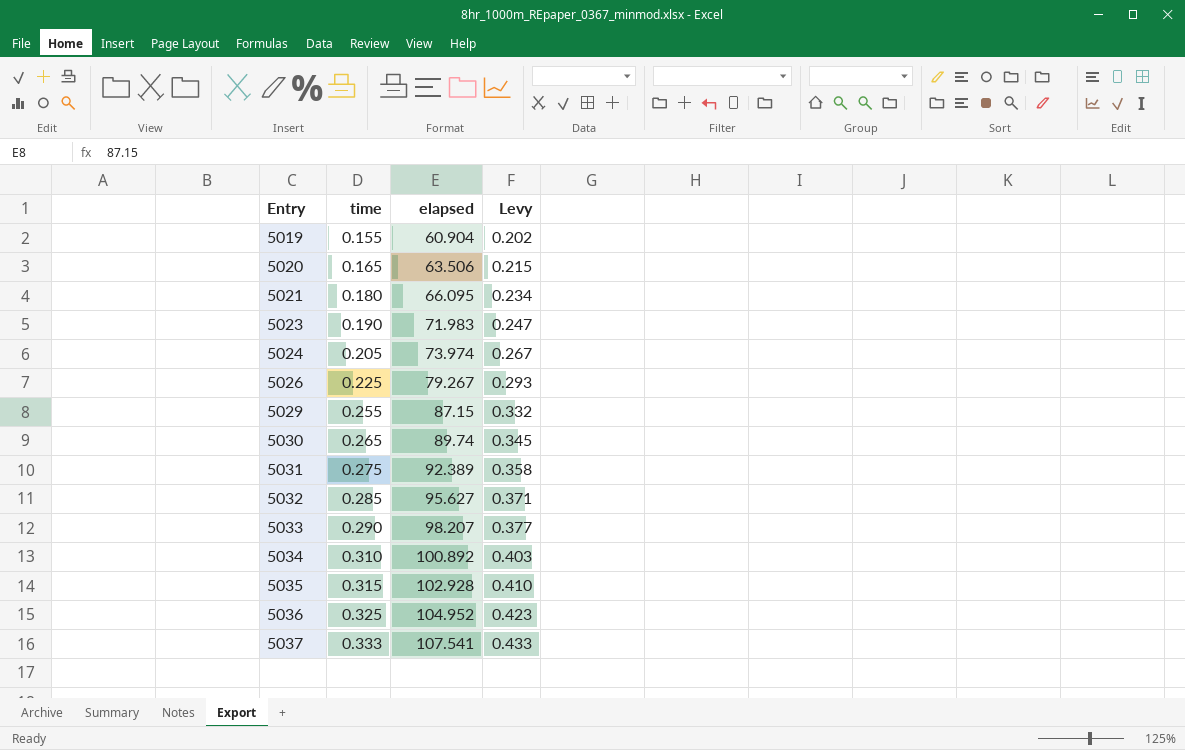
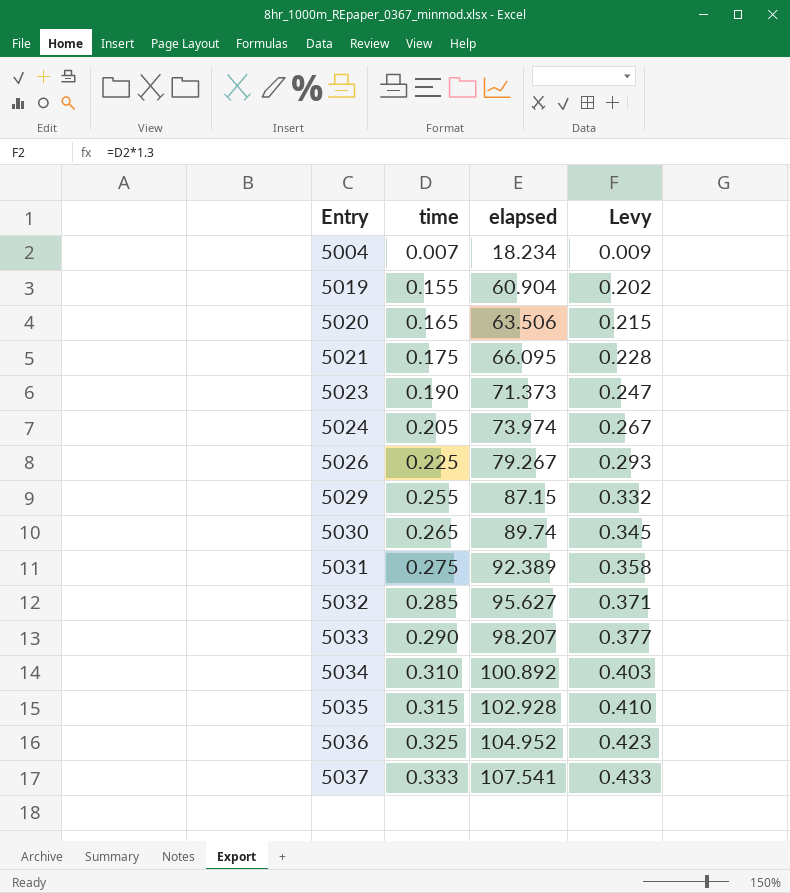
row 5004: none -> 0.007 | 18.234 | 0.009
5021 | time: 0.180 -> 0.175
5021 | Levy: 0.234 -> 0.228
5023 | elapsed: 71.983 -> 71.373

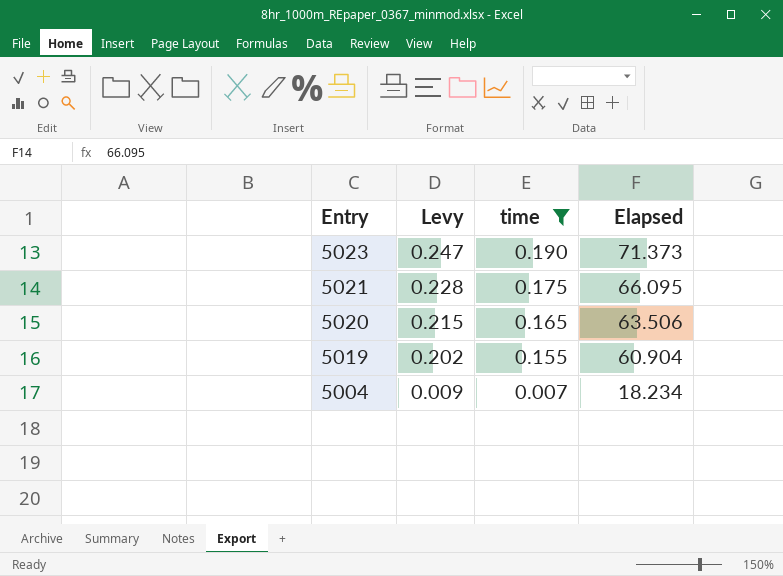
filter: none -> time <= 0.190
row order: Entry ascending -> Entry descending
column Levy | position: 4 -> 2
column name: elapsed -> Elapsed

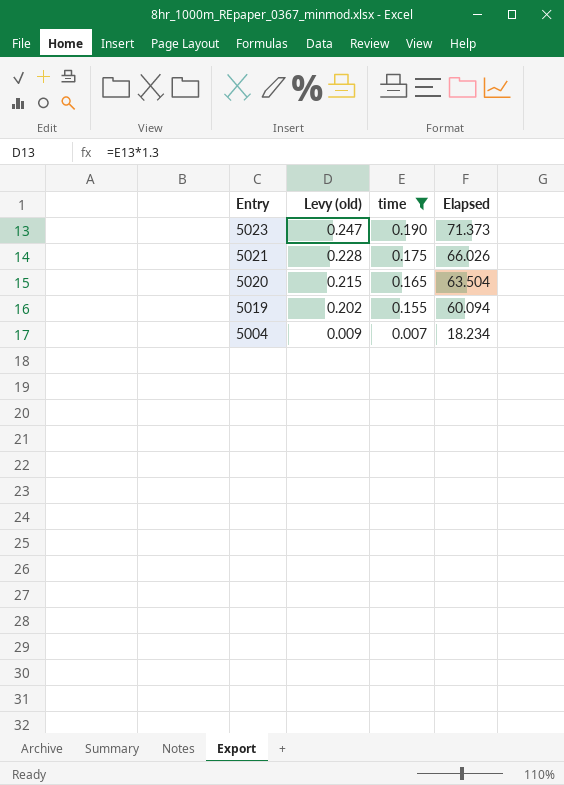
column name: Levy -> Levy (old)
5021 | Elapsed: 66.095 -> 66.026
5020 | Elapsed: 63.506 -> 63.504
5019 | Elapsed: 60.904 -> 60.094

